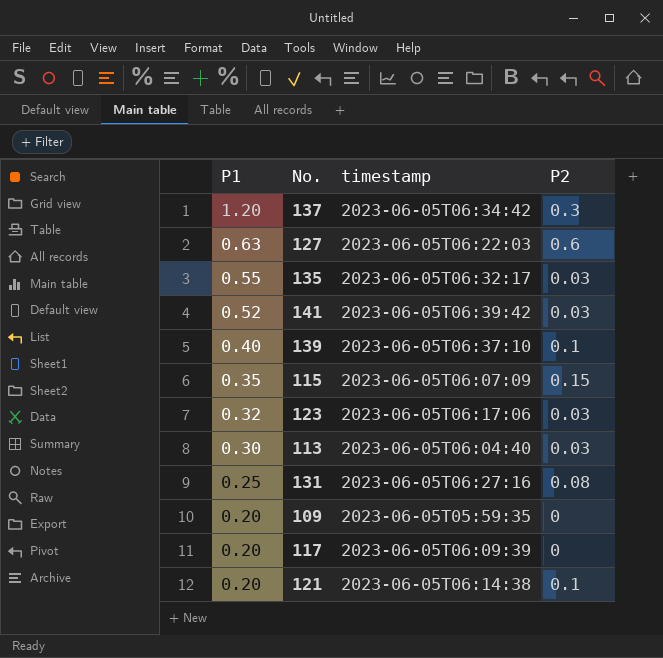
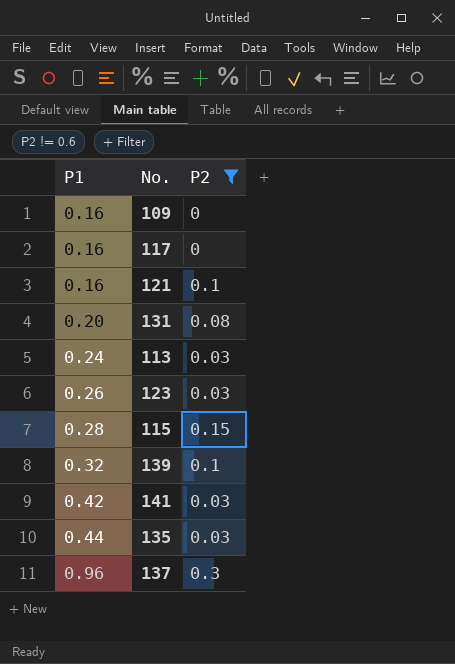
filter: none -> P2 != 0.6
row order: P1 descending -> P1 ascending
column timestamp | position: 3 -> none
109 | P1: 0.20 -> 0.16
117 | P1: 0.20 -> 0.16
121 | P1: 0.20 -> 0.16
131 | P1: 0.25 -> 0.20
113 | P1: 0.30 -> 0.24
123 | P1: 0.32 -> 0.26
115 | P1: 0.35 -> 0.28
139 | P1: 0.40 -> 0.32
141 | P1: 0.52 -> 0.42
135 | P1: 0.55 -> 0.44
137 | P1: 1.20 -> 0.96

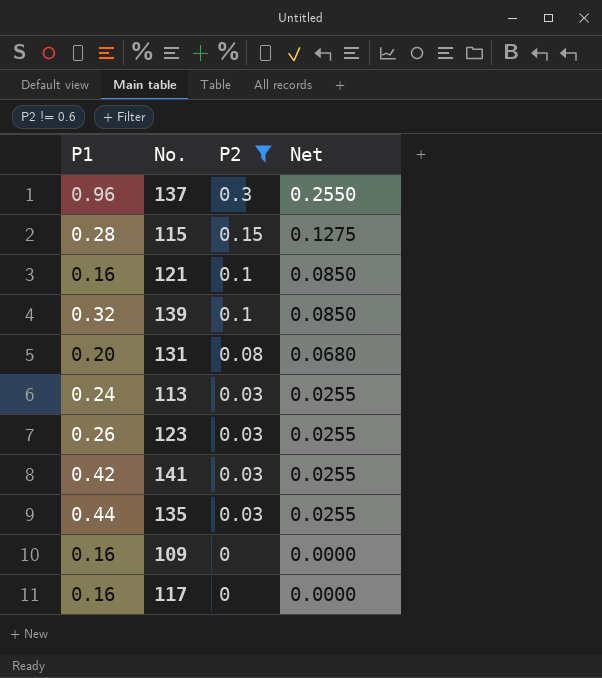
row order: P1 ascending -> P2 descending
column Net | formula: none -> [P2] * 0.85

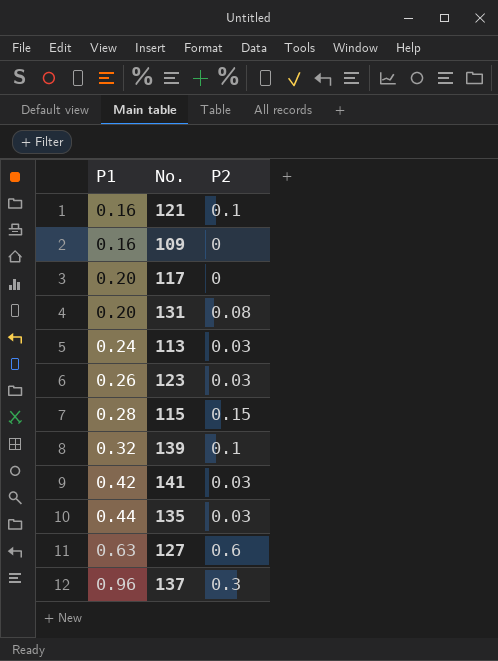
filter: P2 != 0.6 -> none
row order: P2 descending -> P1 ascending
column Net | formula: [P2] * 0.85 -> none
117 | P1: 0.16 -> 0.20

